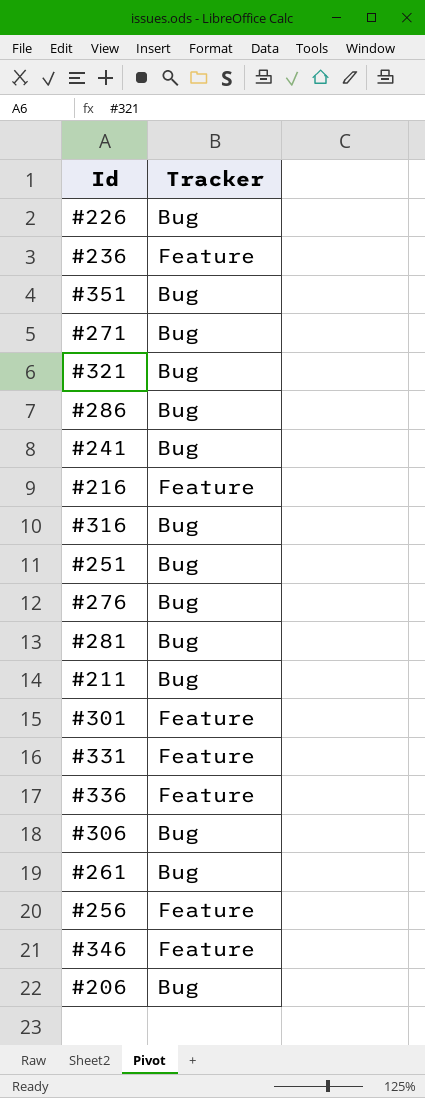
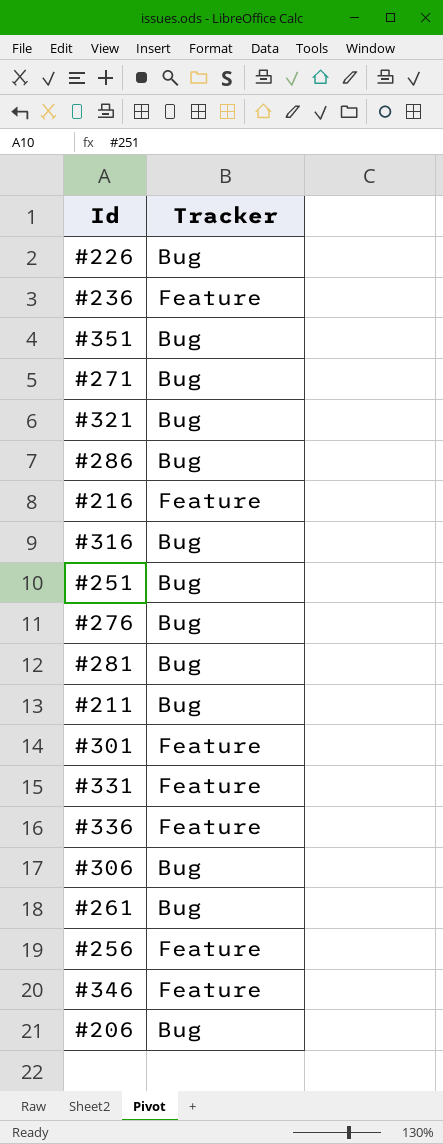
row #241: Bug -> none

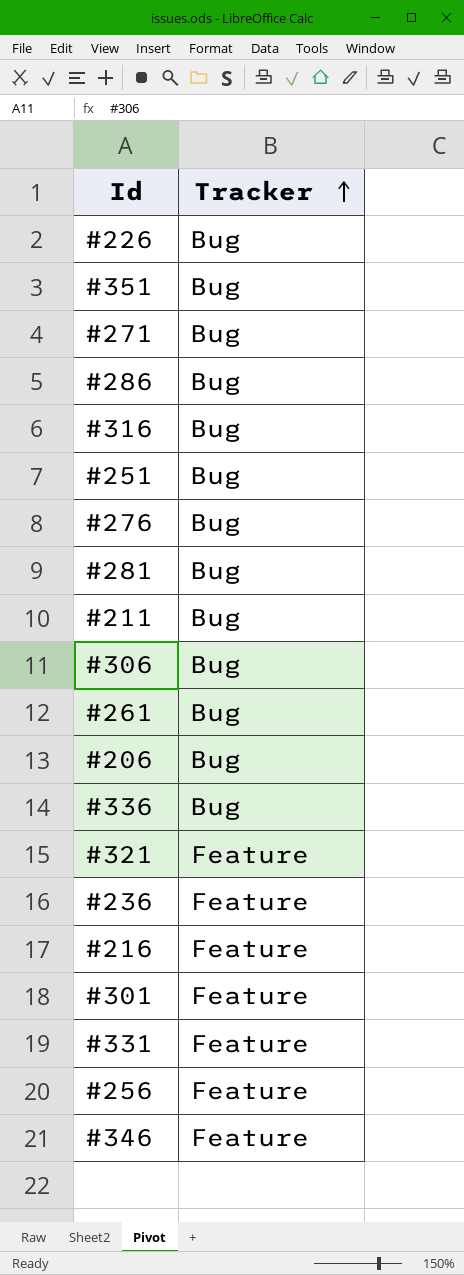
row order: none -> Tracker ascending
#336 | Tracker: Feature -> Bug
#321 | Tracker: Bug -> Feature

